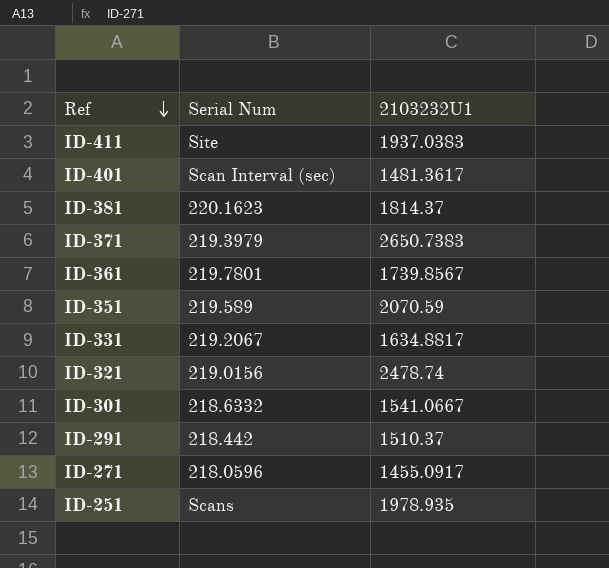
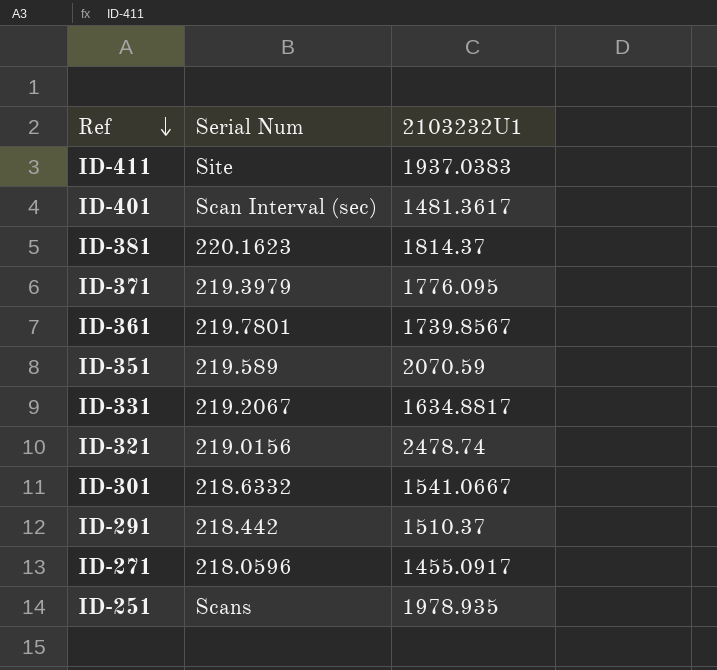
ID-371 | 2103232U1: 2650.7383 -> 1776.095

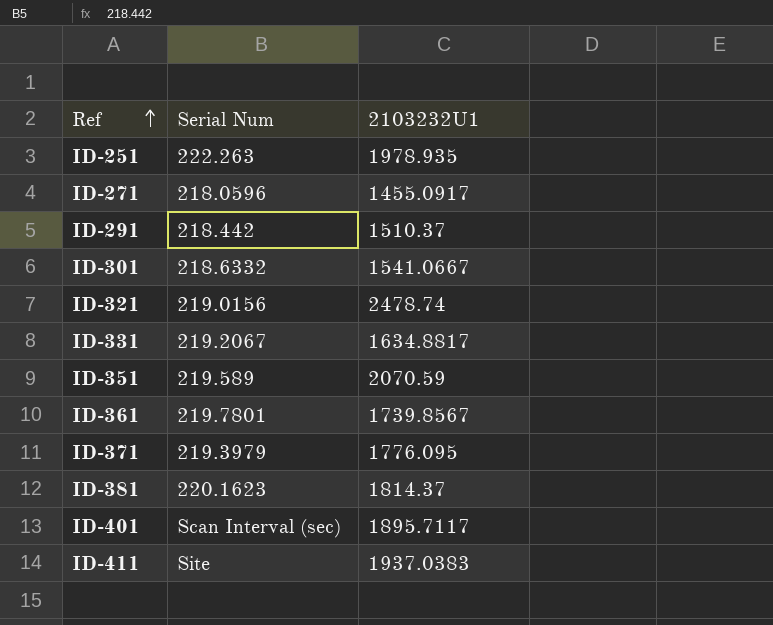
row order: Ref descending -> Ref ascending
ID-251 | Serial Num: Scans -> 222.263
ID-401 | 2103232U1: 1481.3617 -> 1895.7117

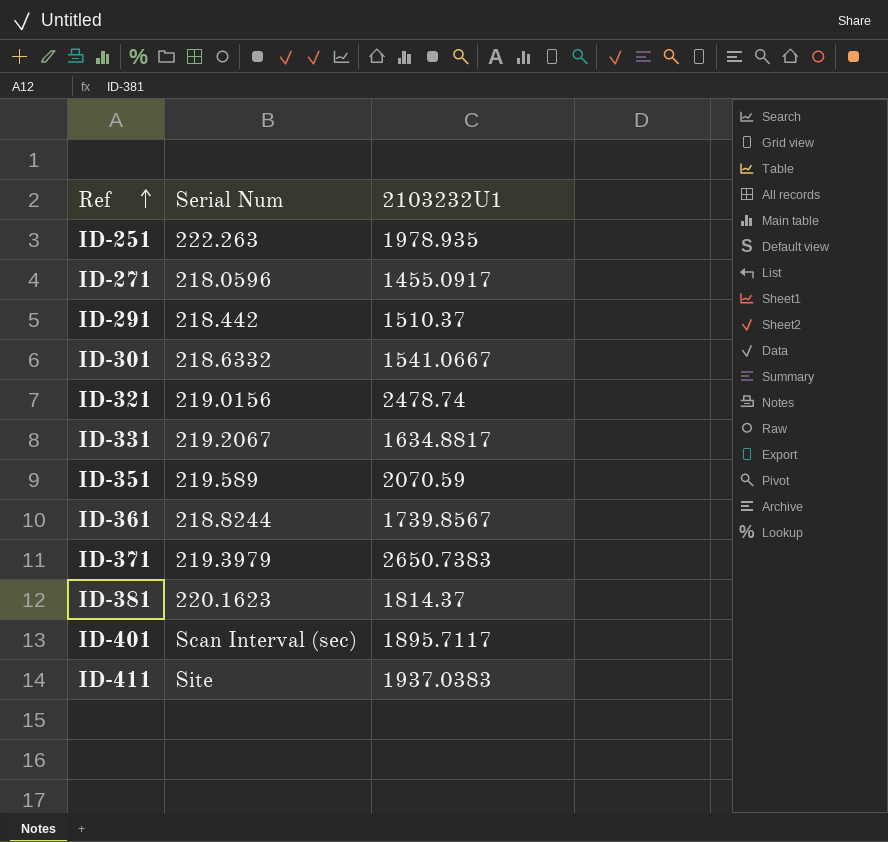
ID-361 | Serial Num: 219.7801 -> 218.8244
ID-371 | 2103232U1: 1776.095 -> 2650.7383

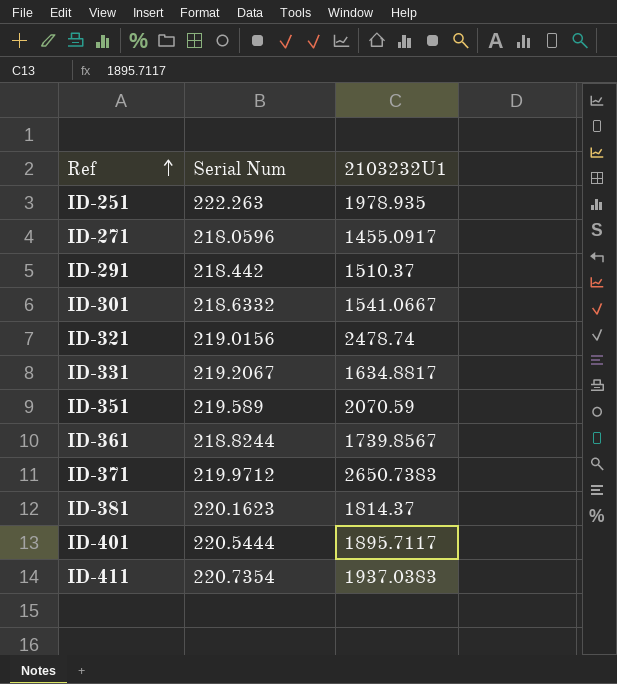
ID-371 | Serial Num: 219.3979 -> 219.9712
ID-401 | Serial Num: Scan Interval (sec) -> 220.5444
ID-411 | Serial Num: Site -> 220.7354

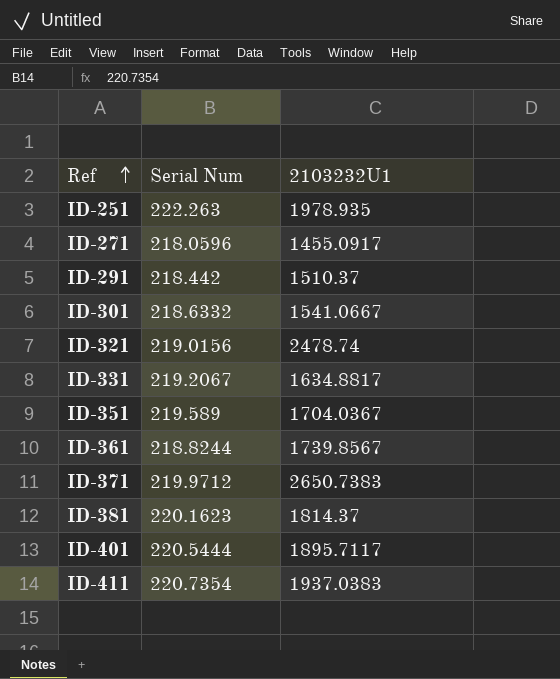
ID-351 | 2103232U1: 2070.59 -> 1704.0367

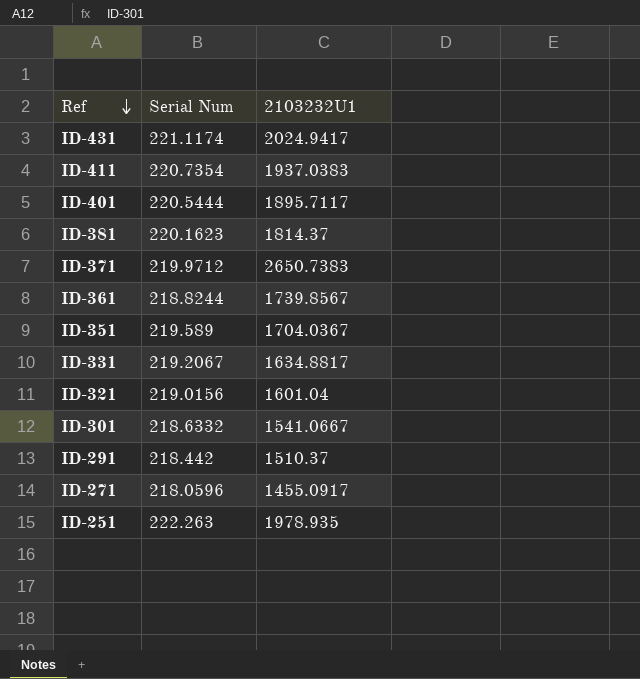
row order: Ref ascending -> Ref descending
row ID-431: none -> 221.1174 | 2024.9417
ID-321 | 2103232U1: 2478.74 -> 1601.04

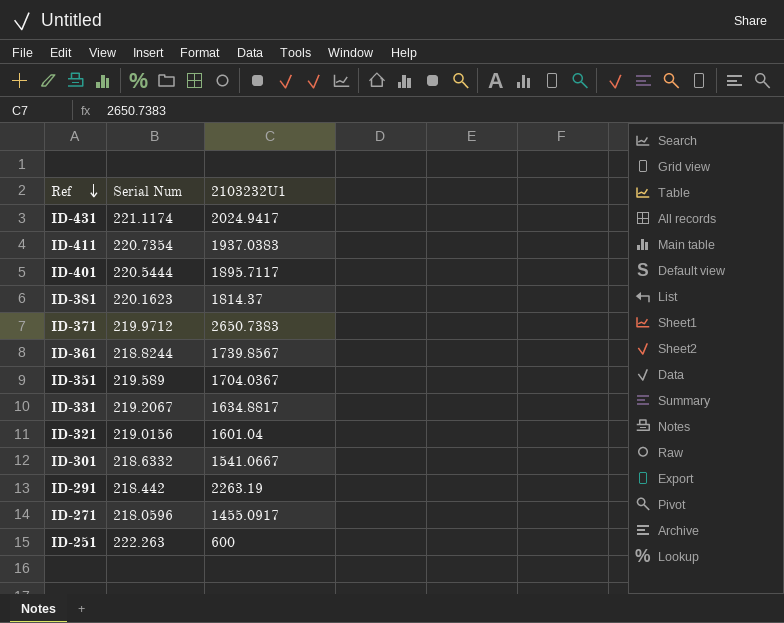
ID-291 | 2103232U1: 1510.37 -> 2263.19
ID-251 | 2103232U1: 1978.935 -> 600

